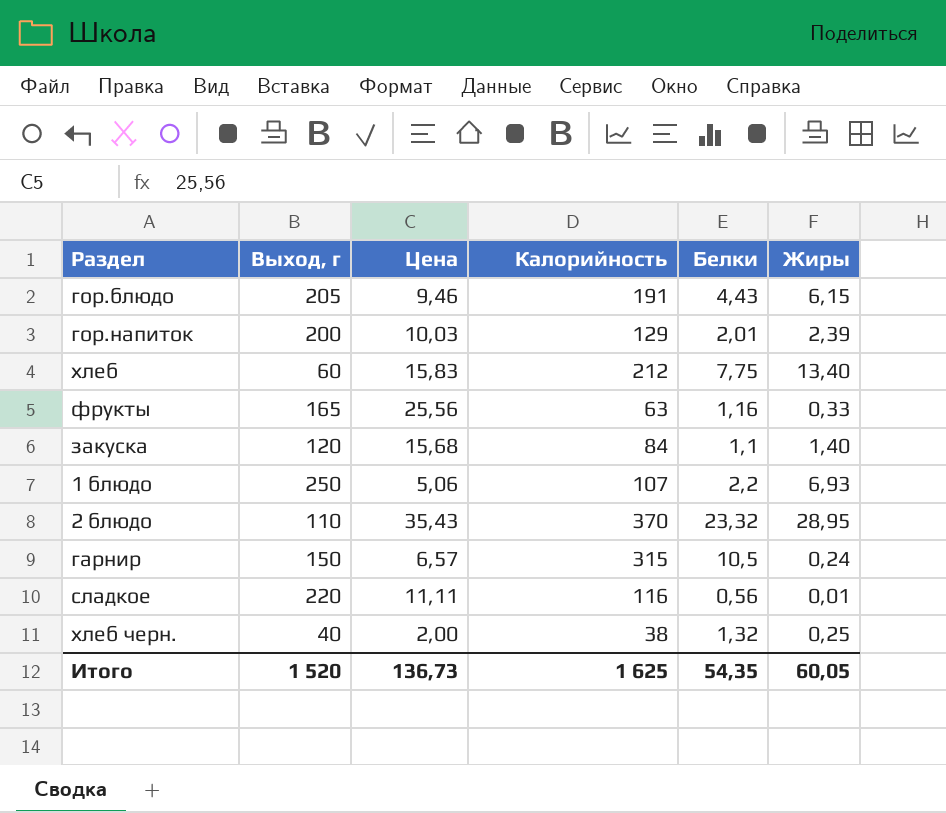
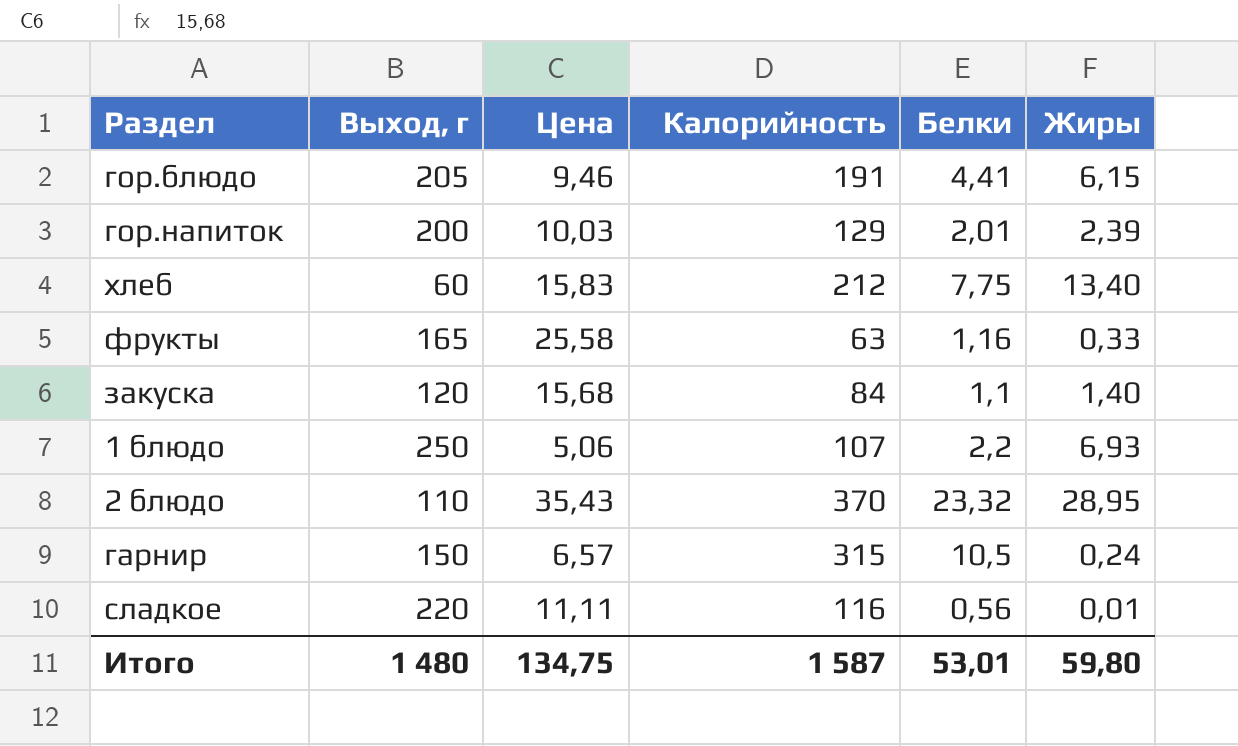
row хлеб черн.: 40 | 2,00 | 38 | 1,32 | 0,25 -> none
гор.блюдо | Белки: 4,43 -> 4,41
фрукты | Цена: 25,56 -> 25,58
Итого | Выход, г: 1 520 -> 1 480
Итого | Цена: 136,73 -> 134,75
Итого | Калорийность: 1 625 -> 1 587
Итого | Белки: 54,35 -> 53,01
Итого | Жиры: 60,05 -> 59,80

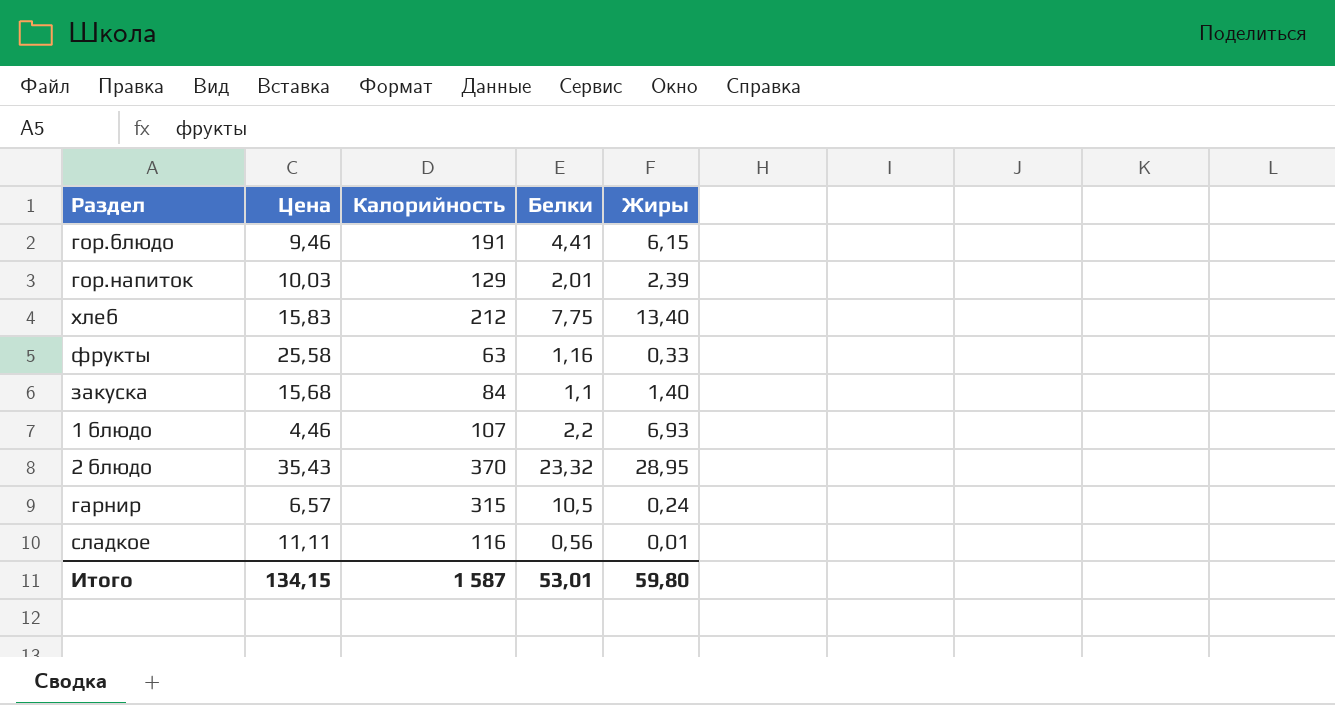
column Выход, г | position: 2 -> none
1 блюдо | Цена: 5,06 -> 4,46
Итого | Цена: 134,75 -> 134,15

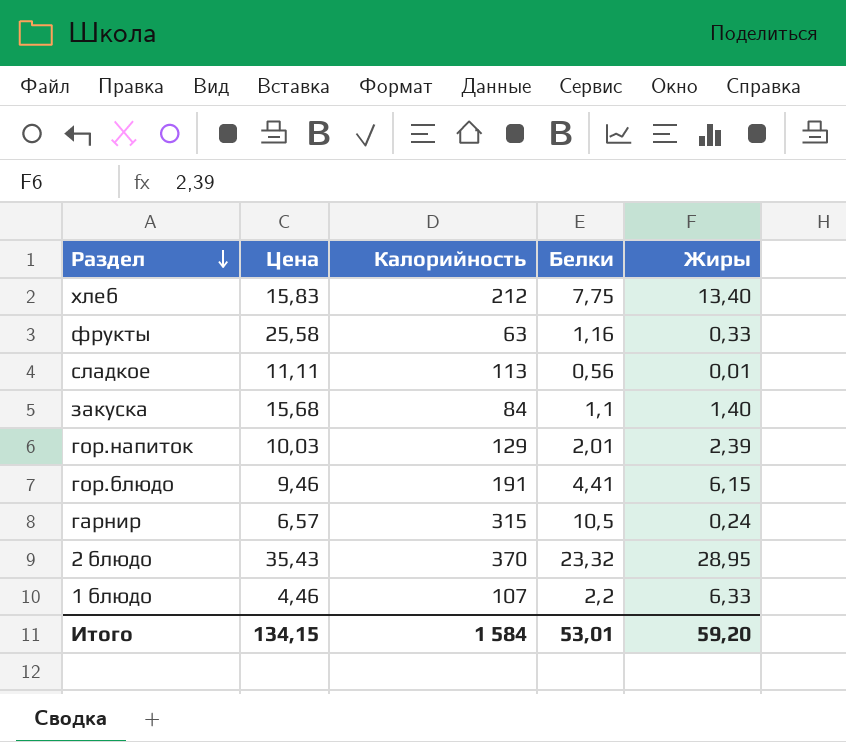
row order: none -> Раздел descending
сладкое | Калорийность: 116 -> 113
1 блюдо | Жиры: 6,93 -> 6,33
Итого | Калорийность: 1 587 -> 1 584
Итого | Жиры: 59,80 -> 59,20

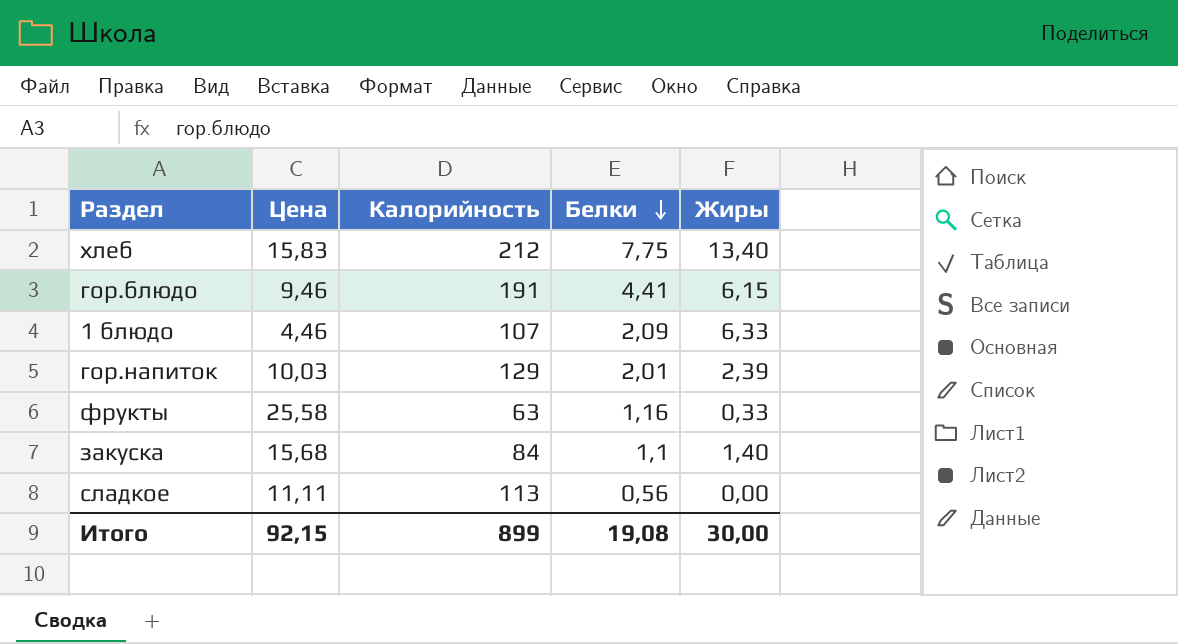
row order: Раздел descending -> Белки descending
row гарнир: 6,57 | 315 | 10,5 | 0,24 -> none
row 2 блюдо: 35,43 | 370 | 23,32 | 28,95 -> none
1 блюдо | Белки: 2,2 -> 2,09
сладкое | Жиры: 0,01 -> 0,00
Итого | Цена: 134,15 -> 92,15
Итого | Калорийность: 1 584 -> 899
Итого | Белки: 53,01 -> 19,08
Итого | Жиры: 59,20 -> 30,00

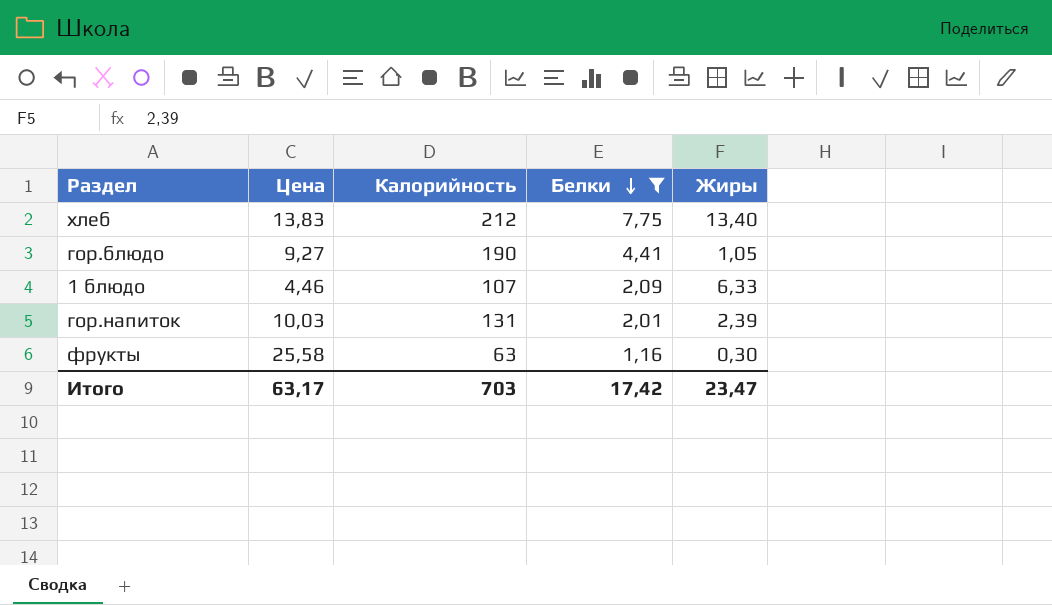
filter: none -> Белки >= 1,16
хлеб | Цена: 15,83 -> 13,83
гор.блюдо | Цена: 9,46 -> 9,27
гор.блюдо | Калорийность: 191 -> 190
гор.блюдо | Жиры: 6,15 -> 1,05
гор.напиток | Калорийность: 129 -> 131
фрукты | Жиры: 0,33 -> 0,30
Итого | Цена: 92,15 -> 63,17
Итого | Калорийность: 899 -> 703
Итого | Белки: 19,08 -> 17,42
Итого | Жиры: 30,00 -> 23,47

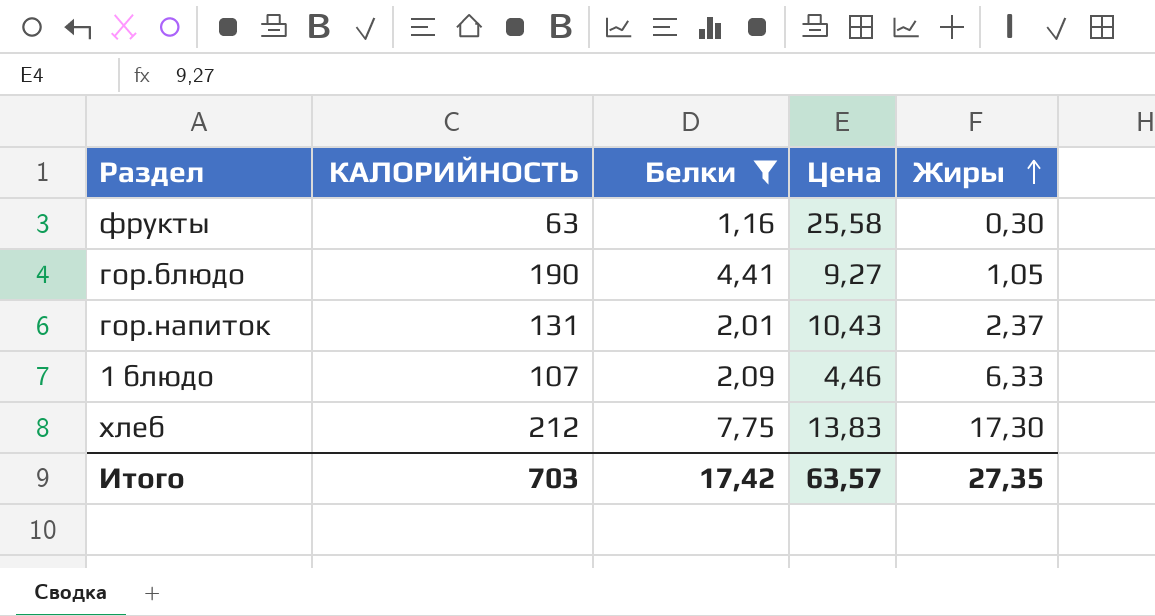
row order: Белки descending -> Жиры ascending
column name: Калорийность -> КАЛОРИЙНОСТЬ
column Цена | position: 2 -> 4
гор.напиток | Цена: 10,03 -> 10,43
гор.напиток | Жиры: 2,39 -> 2,37
хлеб | Жиры: 13,40 -> 17,30
Итого | Цена: 63,17 -> 63,57
Итого | Жиры: 23,47 -> 27,35

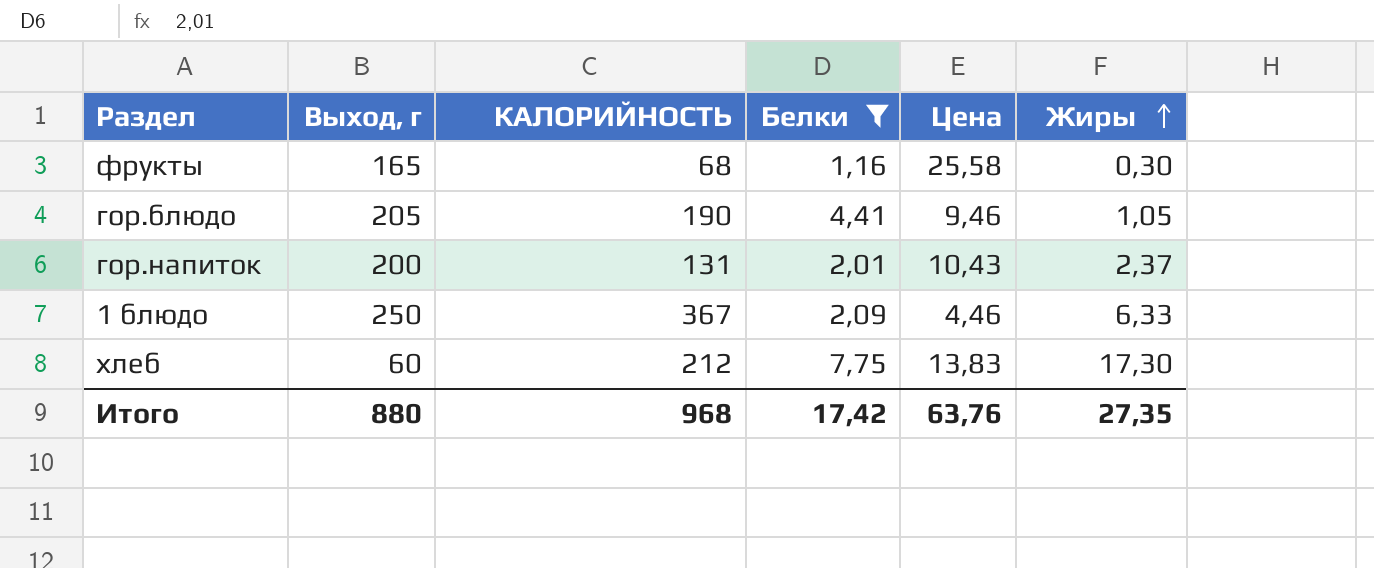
column Выход, г | position: none -> 2
фрукты | КАЛОРИЙНОСТЬ: 63 -> 68
гор.блюдо | Цена: 9,27 -> 9,46
1 блюдо | КАЛОРИЙНОСТЬ: 107 -> 367
Итого | КАЛОРИЙНОСТЬ: 703 -> 968
Итого | Цена: 63,57 -> 63,76

